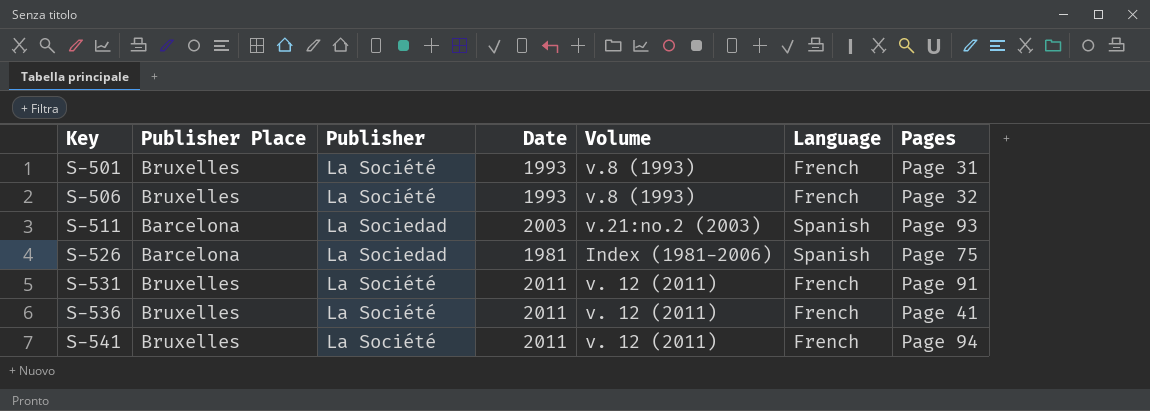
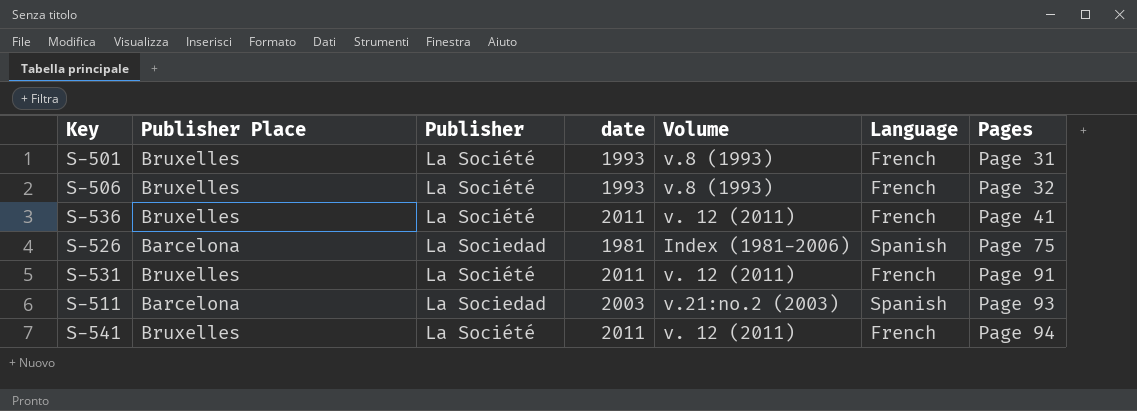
row order: Key ascending -> Pages ascending
column name: Date -> date

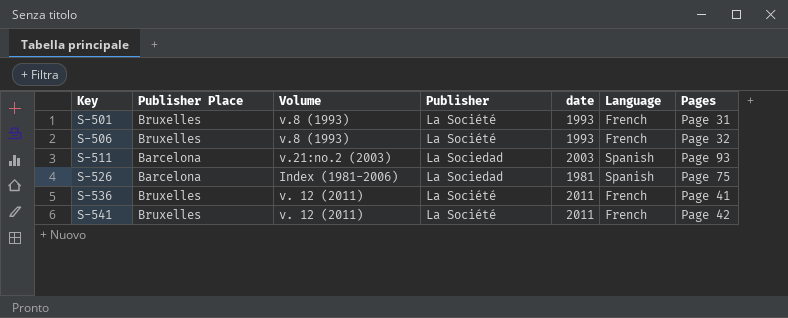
row order: Pages ascending -> Key ascending
column Volume | position: 5 -> 3
row S-531: Bruxelles | La Société | 2011 | v. 12 (2011) | French | Page 91 -> none
S-541 | Pages: Page 94 -> Page 42

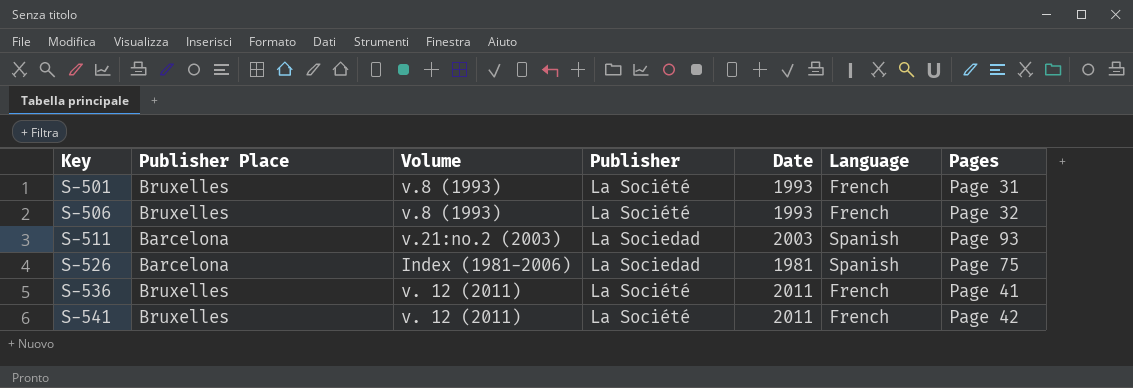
column name: date -> Date

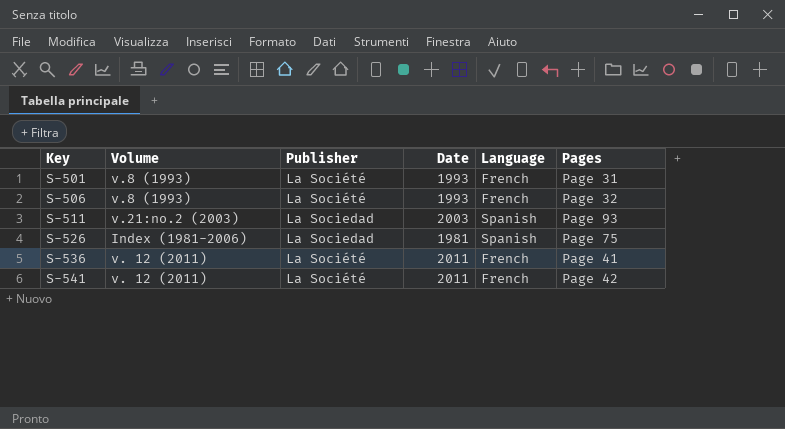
column Publisher Place | position: 2 -> none

